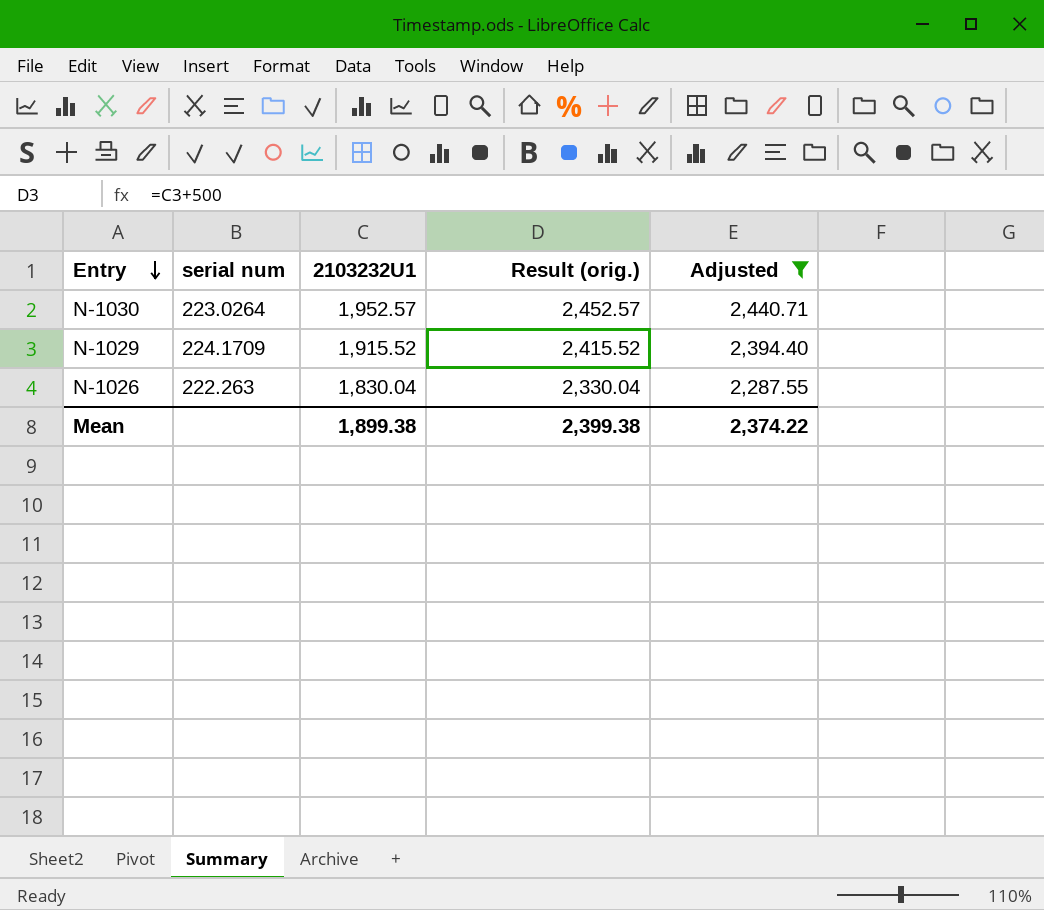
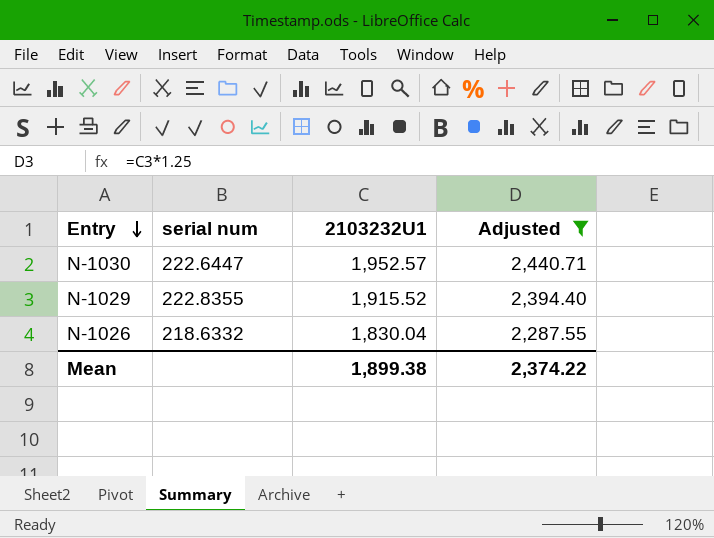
column Result (orig.) | formula: [2103232U1] + 500 -> none
N-1030 | serial num: 223.0264 -> 222.6447
N-1029 | serial num: 224.1709 -> 222.8355
N-1026 | serial num: 222.263 -> 218.6332

